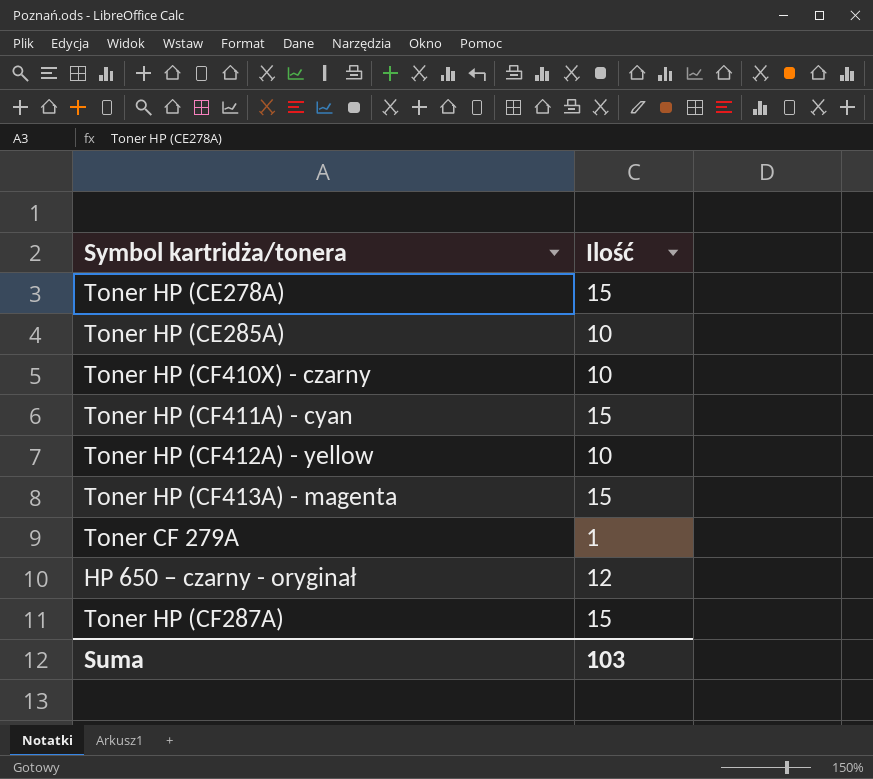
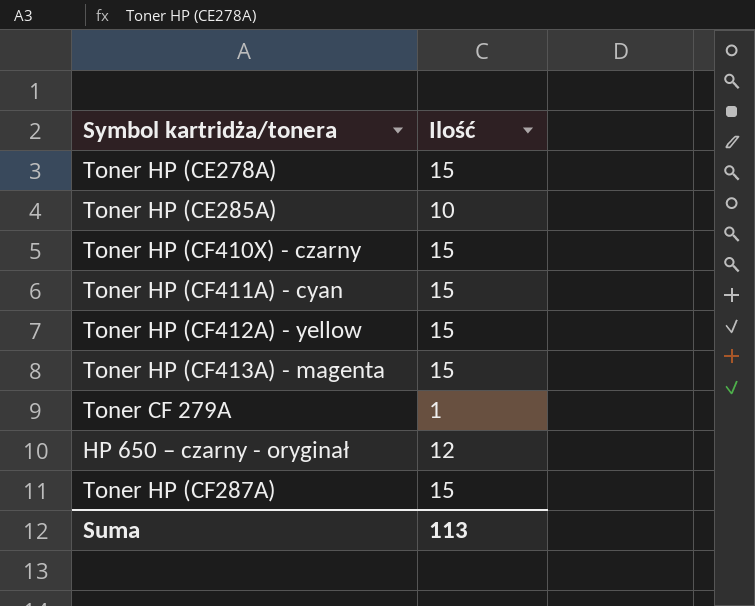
Toner HP (CF410X) - czarny | Ilość: 10 -> 15
Toner HP (CF412A) - yellow | Ilość: 10 -> 15
Suma | Ilość: 103 -> 113

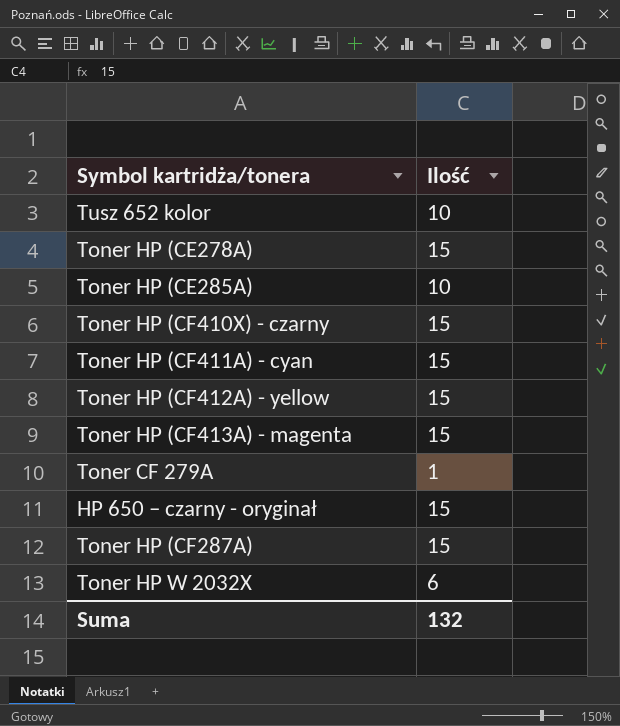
row Tusz 652 kolor: none -> 10
HP 650 – czarny - oryginał | Ilość: 12 -> 15
row Toner HP W 2032X: none -> 6
Suma | Ilość: 113 -> 132

